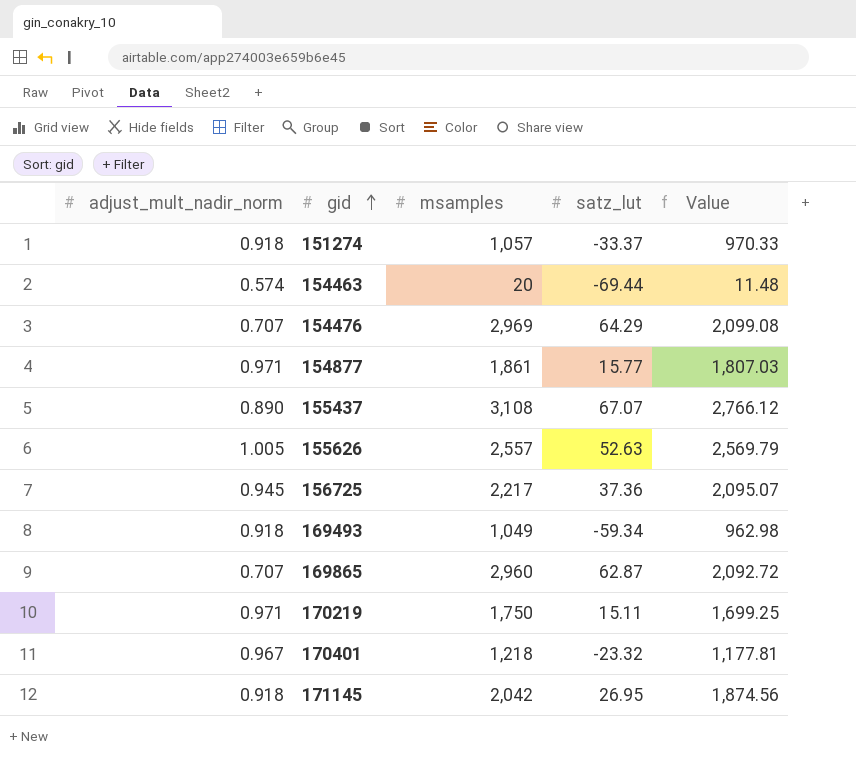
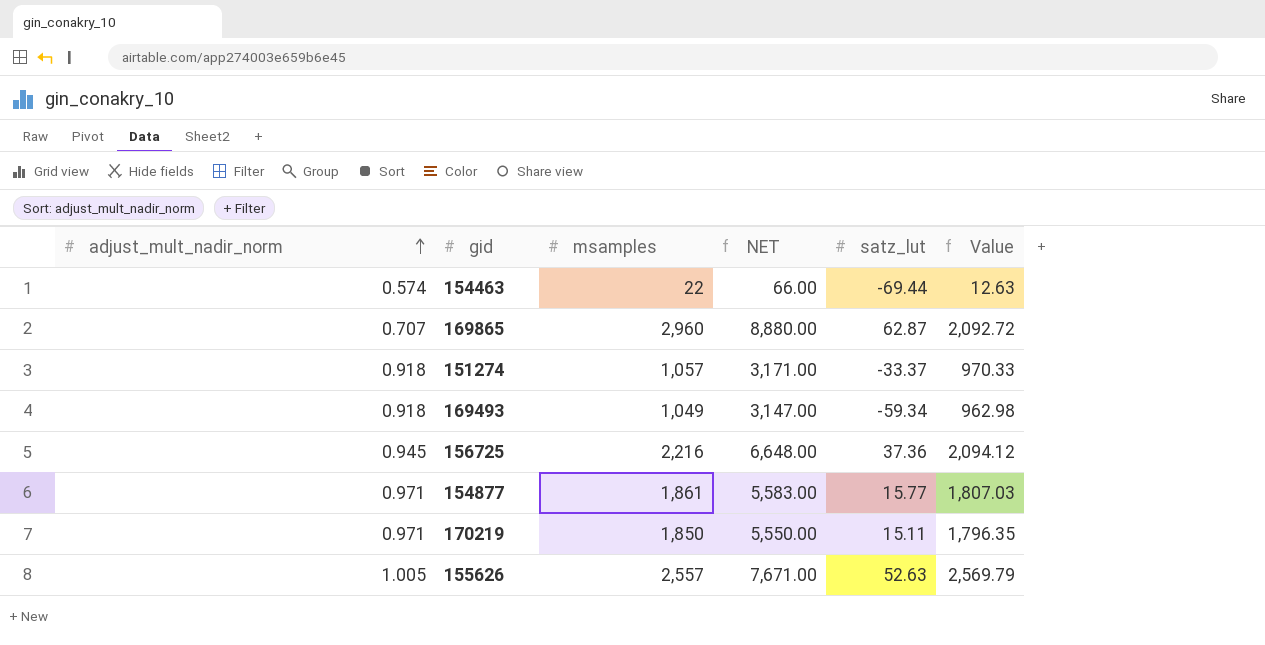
row order: gid ascending -> adjust_mult_nadir_norm ascending
column NET | formula: none -> [msamples] * 3
row 154476: 0.707 | 2,969 | 64.29 | 2,099.08 -> none
row 155437: 0.890 | 3,108 | 67.07 | 2,766.12 -> none
row 170401: 0.967 | 1,218 | -23.32 | 1,177.81 -> none
row 171145: 0.918 | 2,042 | 26.95 | 1,874.56 -> none
154463 | msamples: 20 -> 22
154463 | Value: 11.48 -> 12.63
156725 | msamples: 2,217 -> 2,216
156725 | Value: 2,095.07 -> 2,094.12
170219 | msamples: 1,750 -> 1,850
170219 | Value: 1,699.25 -> 1,796.35

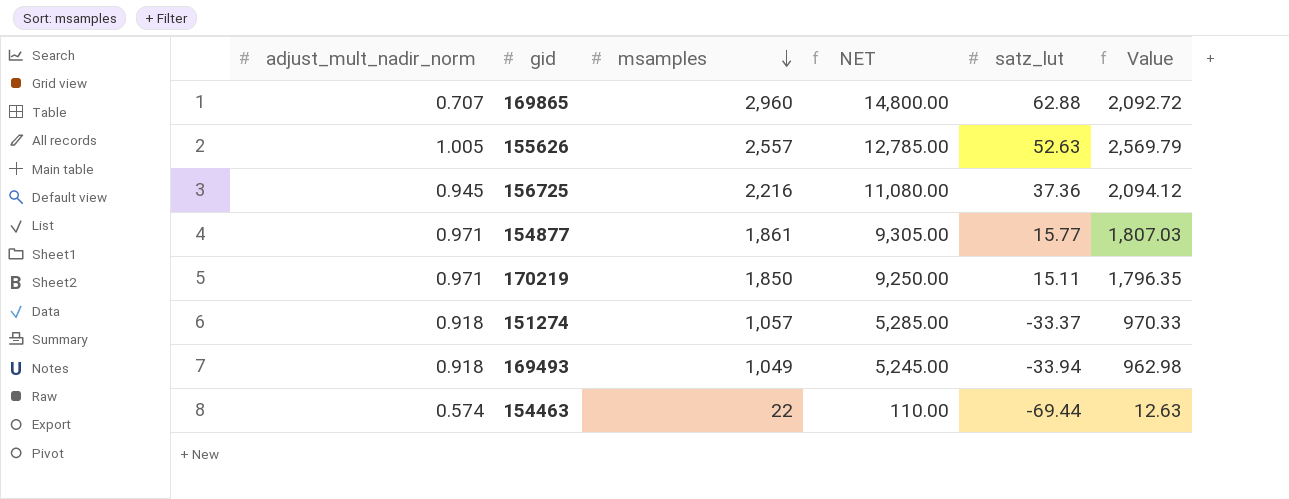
row order: adjust_mult_nadir_norm ascending -> msamples descending
column NET | formula: [msamples] * 3 -> [msamples] * 5
169865 | satz_lut: 62.87 -> 62.88
169493 | satz_lut: -59.34 -> -33.94

